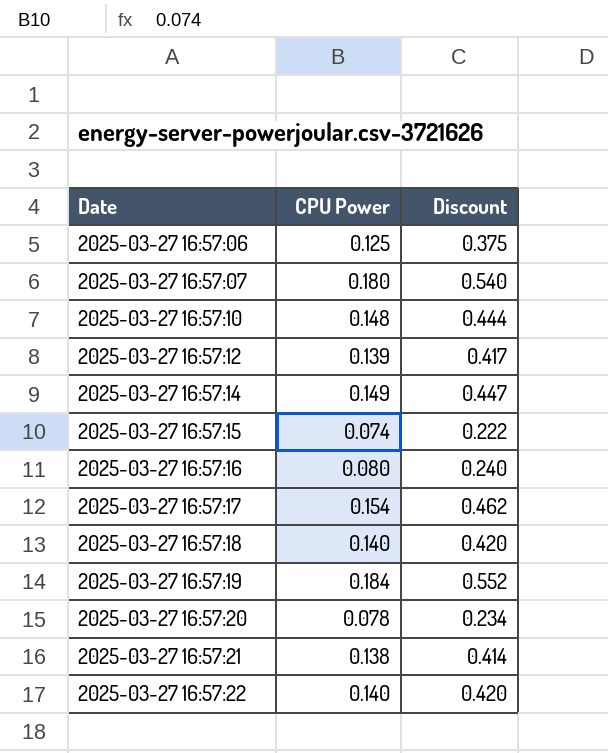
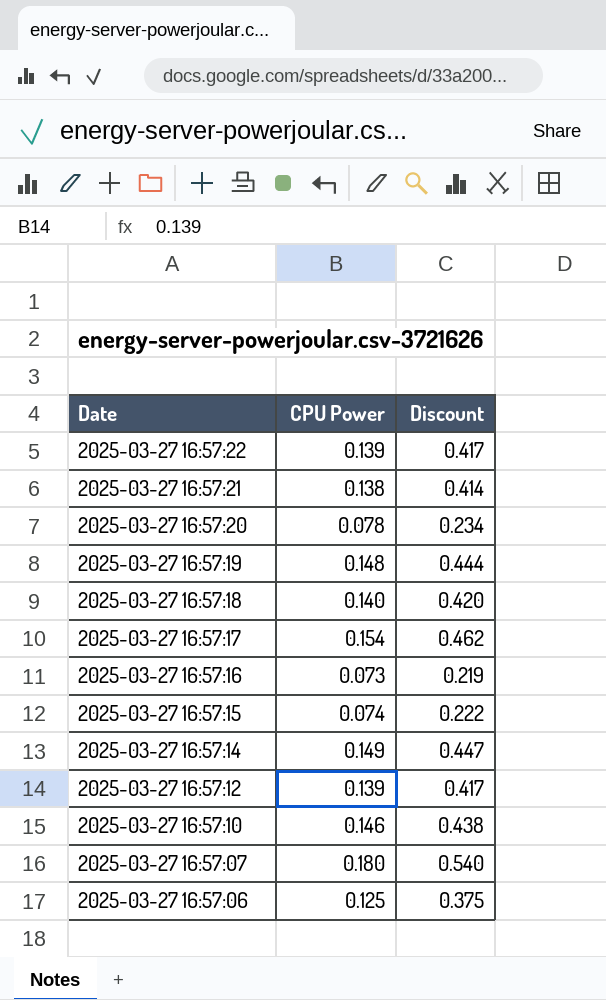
row order: Date ascending -> Date descending
2025-03-27 16:57:22 | CPU Power: 0.140 -> 0.139
2025-03-27 16:57:22 | Discount: 0.420 -> 0.417
2025-03-27 16:57:19 | CPU Power: 0.184 -> 0.148
2025-03-27 16:57:19 | Discount: 0.552 -> 0.444
2025-03-27 16:57:16 | CPU Power: 0.080 -> 0.073
2025-03-27 16:57:16 | Discount: 0.240 -> 0.219
2025-03-27 16:57:10 | CPU Power: 0.148 -> 0.146
2025-03-27 16:57:10 | Discount: 0.444 -> 0.438

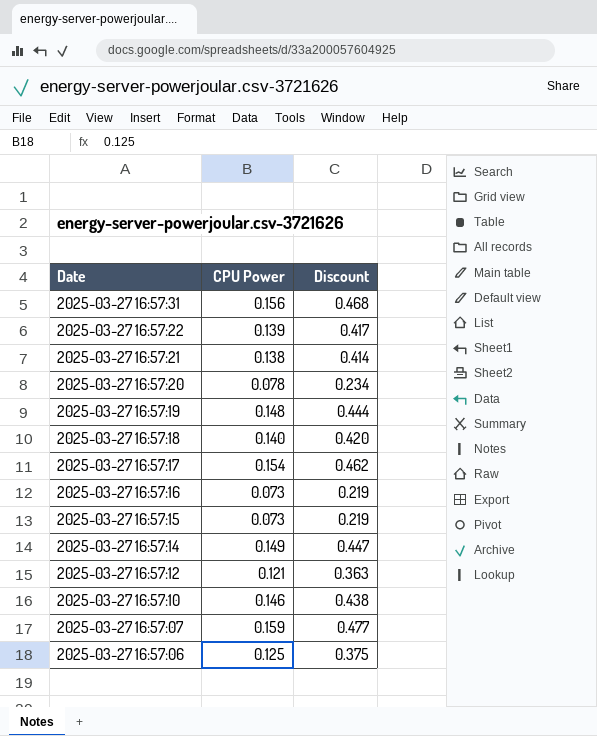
row 2025-03-27 16:57:31: none -> 0.156 | 0.468
2025-03-27 16:57:15 | CPU Power: 0.074 -> 0.073
2025-03-27 16:57:15 | Discount: 0.222 -> 0.219
2025-03-27 16:57:12 | CPU Power: 0.139 -> 0.121
2025-03-27 16:57:12 | Discount: 0.417 -> 0.363
2025-03-27 16:57:07 | CPU Power: 0.180 -> 0.159
2025-03-27 16:57:07 | Discount: 0.540 -> 0.477

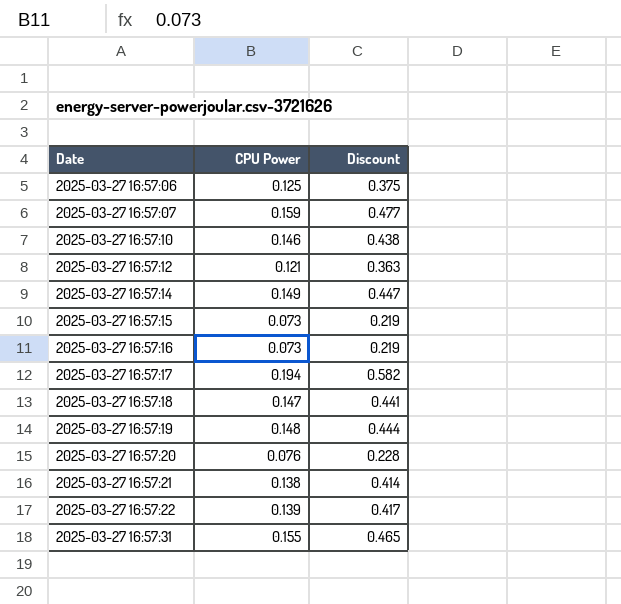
row order: Date descending -> Date ascending
2025-03-27 16:57:17 | CPU Power: 0.154 -> 0.194
2025-03-27 16:57:17 | Discount: 0.462 -> 0.582
2025-03-27 16:57:18 | CPU Power: 0.140 -> 0.147
2025-03-27 16:57:18 | Discount: 0.420 -> 0.441
2025-03-27 16:57:20 | CPU Power: 0.078 -> 0.076
2025-03-27 16:57:20 | Discount: 0.234 -> 0.228
2025-03-27 16:57:31 | CPU Power: 0.156 -> 0.155
2025-03-27 16:57:31 | Discount: 0.468 -> 0.465

